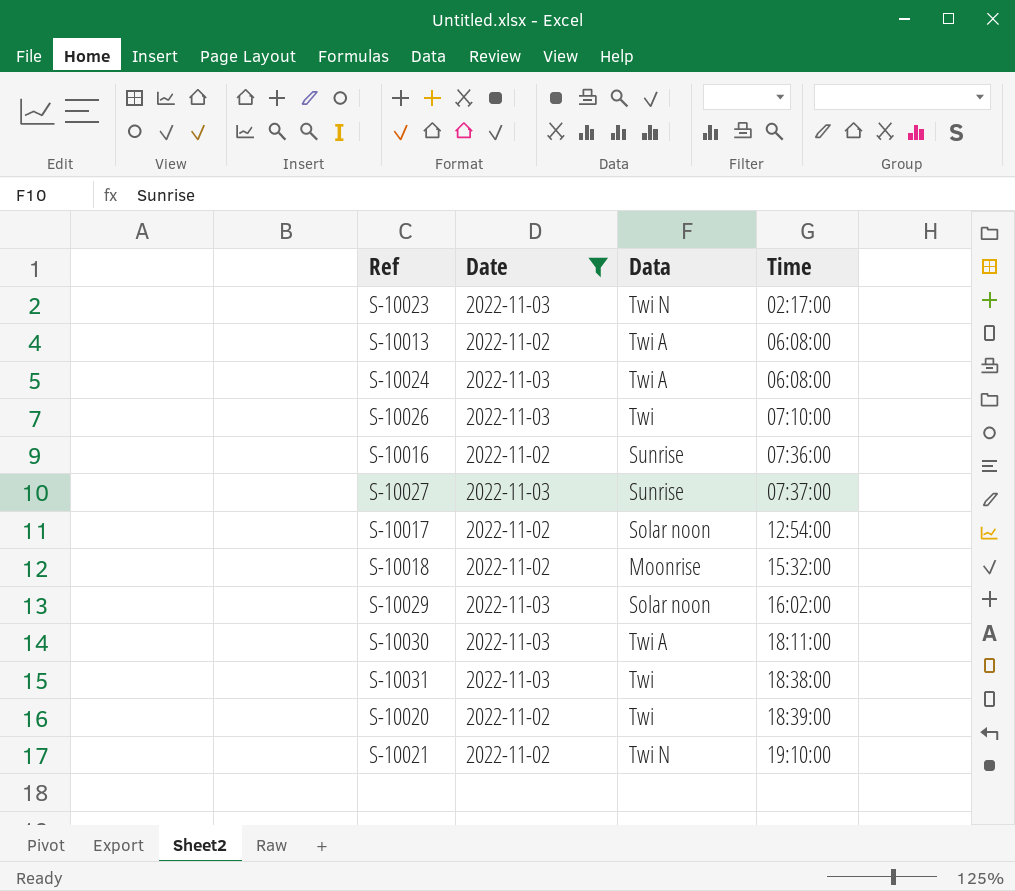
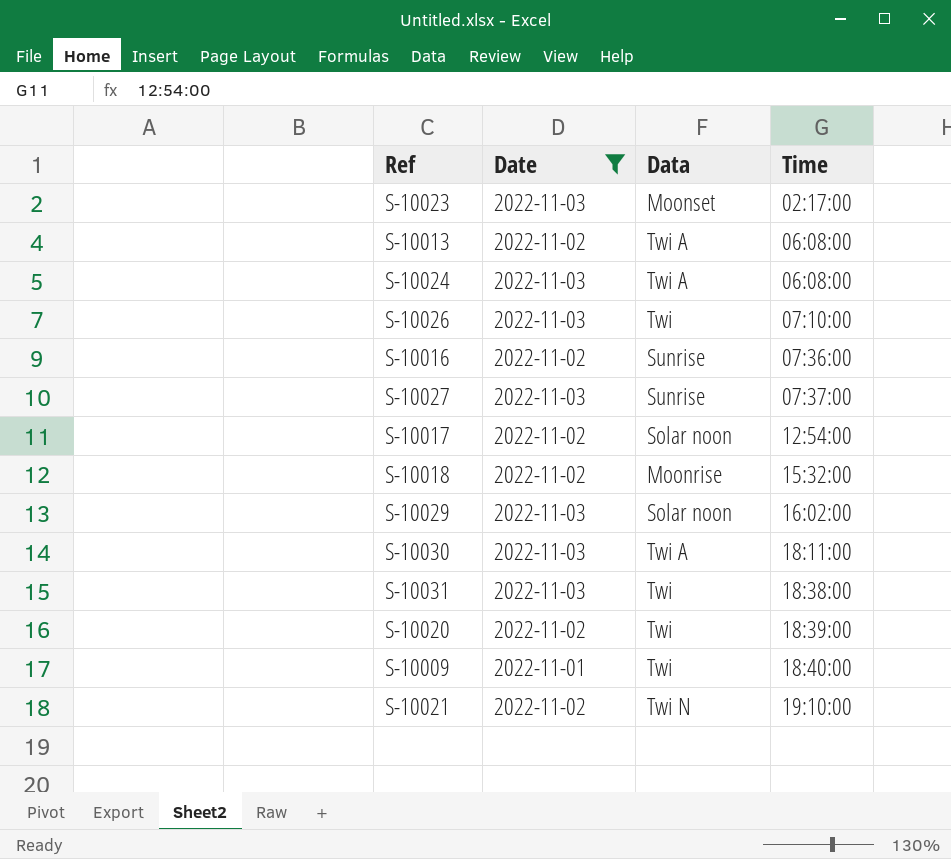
S-10023 | Data: Twi N -> Moonset
row S-10009: none -> 2022-11-01 | Twi | 18:40:00

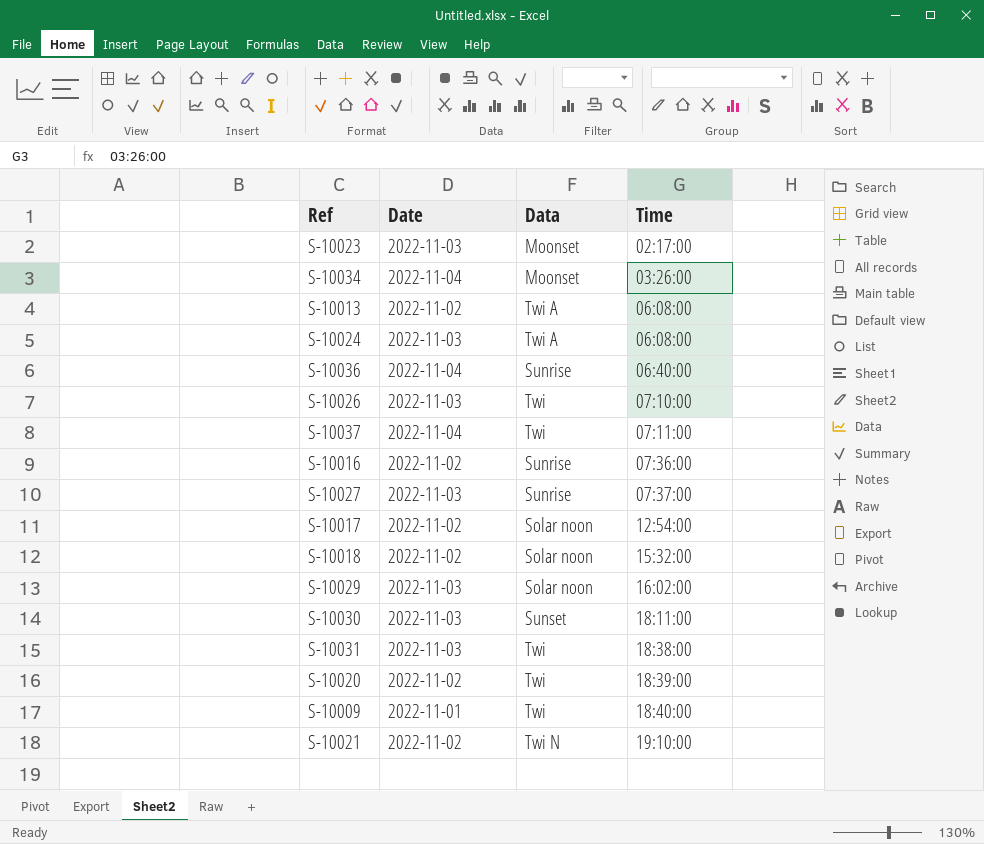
filter: Date != 2022-11-04 -> none
S-10018 | Data: Moonrise -> Solar noon
S-10030 | Data: Twi A -> Sunset

